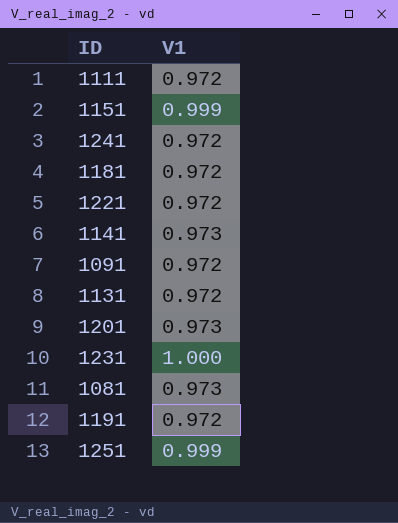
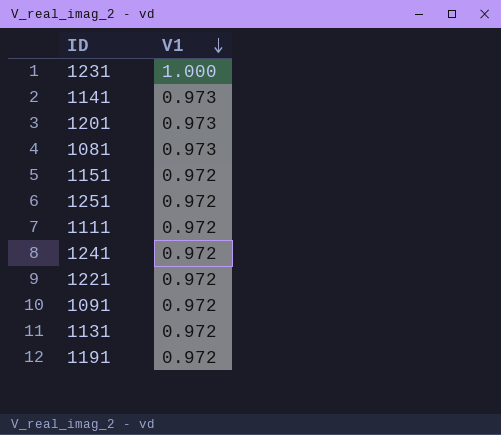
row order: none -> V1 descending
row 1181: 0.972 -> none
1151 | V1: 0.999 -> 0.972
1251 | V1: 0.999 -> 0.972

